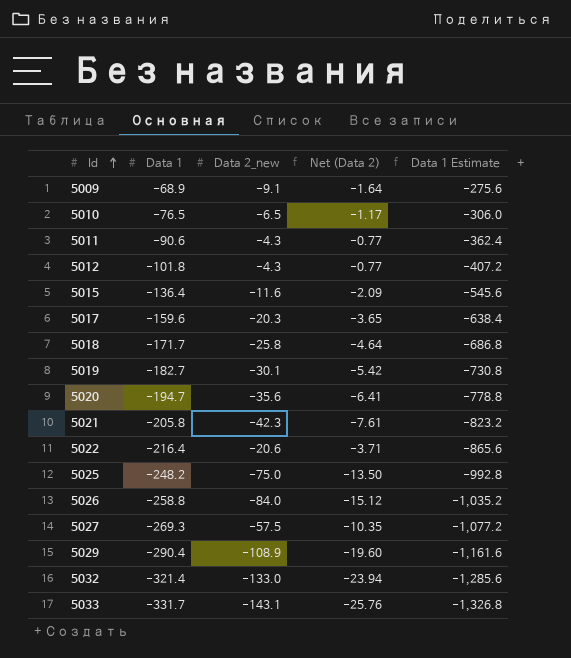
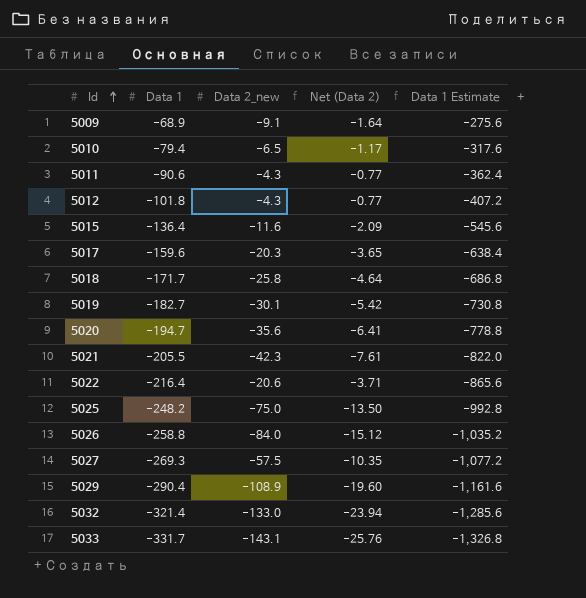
5010 | Data 1: -76.5 -> -79.4
5010 | Data 1 Estimate: -306.0 -> -317.6
5021 | Data 1: -205.8 -> -205.5
5021 | Data 1 Estimate: -823.2 -> -822.0

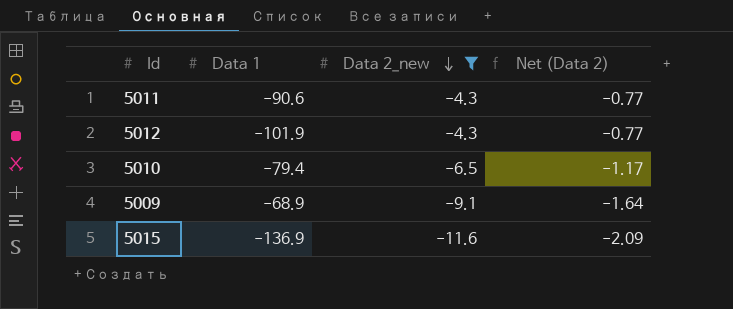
filter: none -> Data 2_new >= -11.6
row order: Id ascending -> Data 2_new descending
column Data 1 Estimate | formula: [Data 1] * 4 -> none
5012 | Data 1: -101.8 -> -101.9
5015 | Data 1: -136.4 -> -136.9

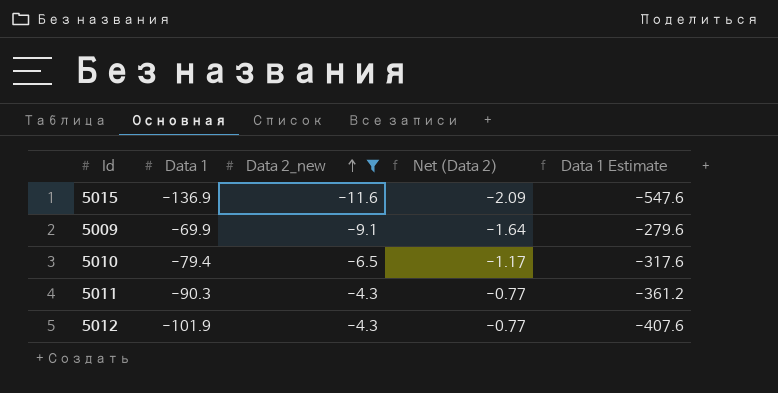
row order: Data 2_new descending -> Data 2_new ascending
column Data 1 Estimate | formula: none -> [Data 1] * 4
5009 | Data 1: -68.9 -> -69.9
5011 | Data 1: -90.6 -> -90.3

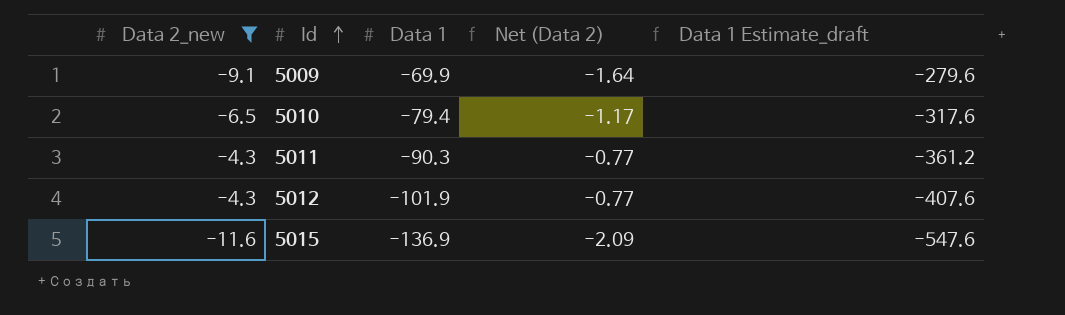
row order: Data 2_new ascending -> Id ascending
column Data 2_new | position: 3 -> 1
column name: Data 1 Estimate -> Data 1 Estimate_draft

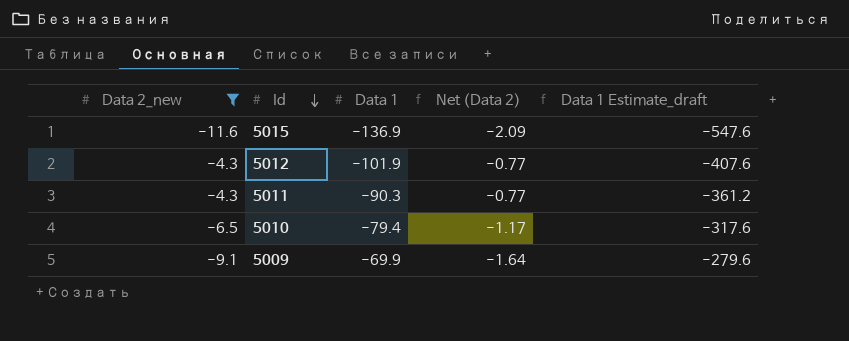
row order: Id ascending -> Id descending

